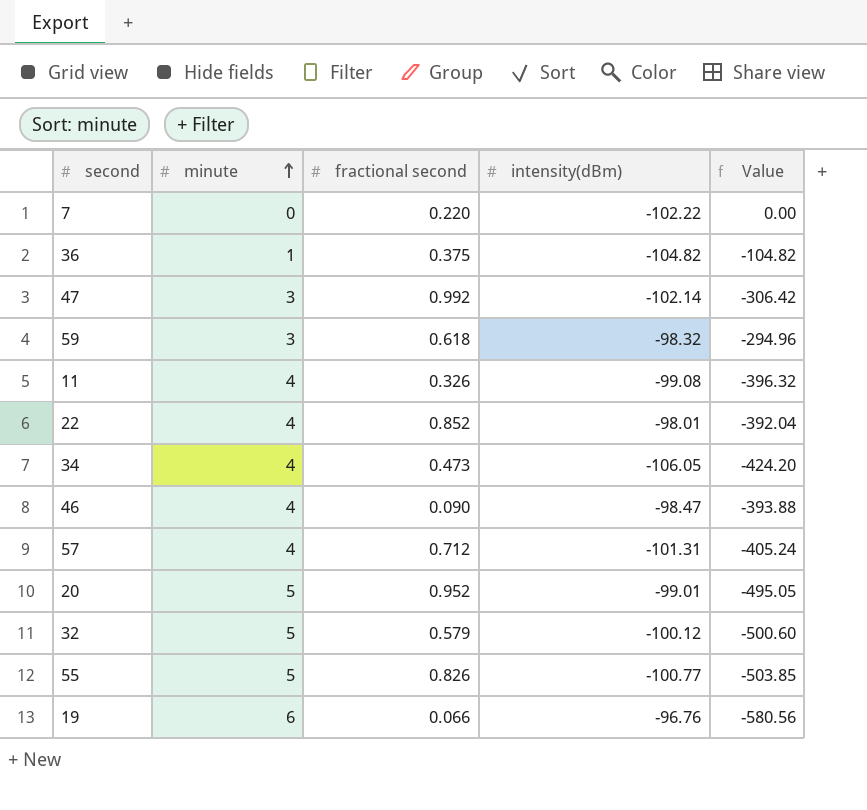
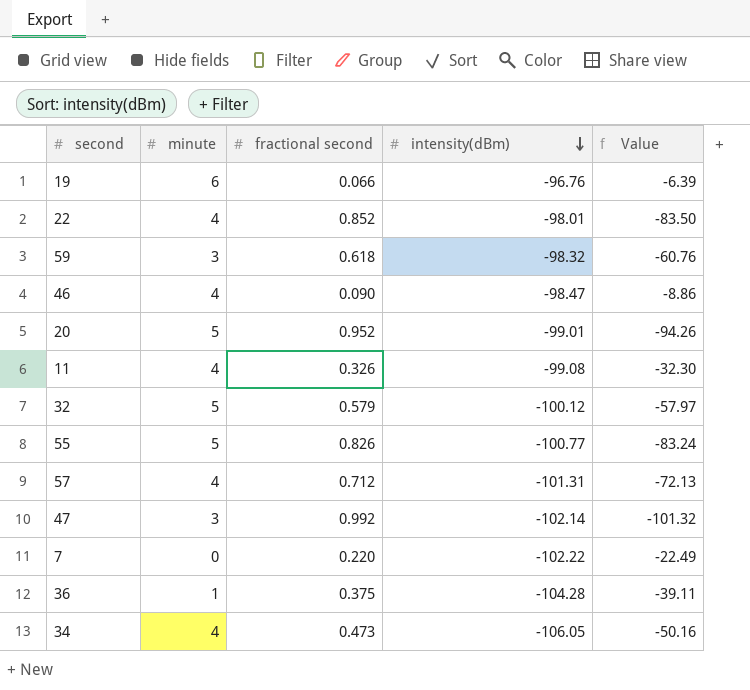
row order: minute ascending -> intensity(dBm) descending
column Value | formula: [minute] * [intensity(dBm)] -> [fractional second] * [intensity(dBm)]
36 | intensity(dBm): -104.82 -> -104.28

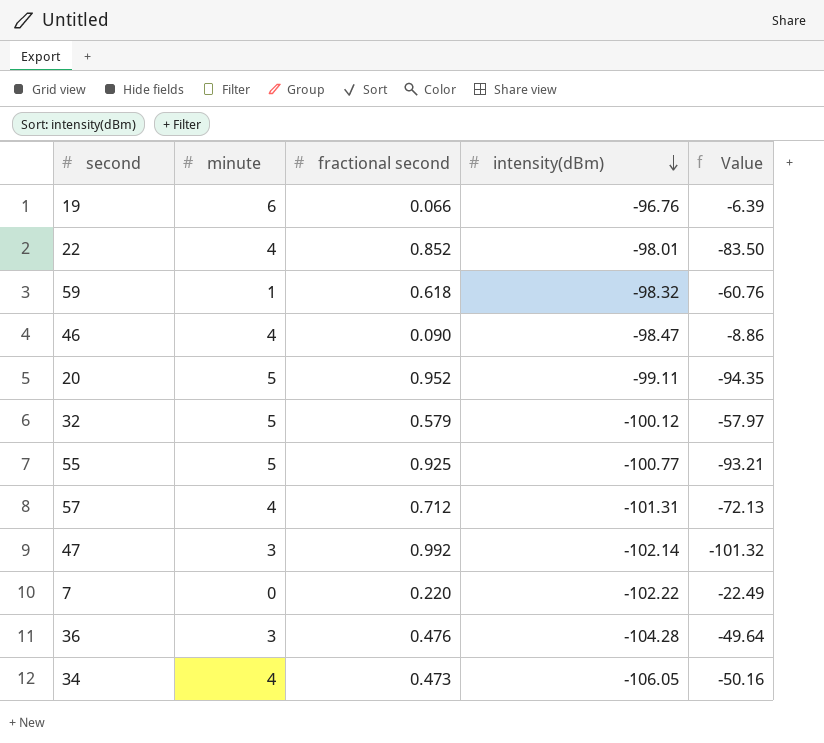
row 11: 4 | 0.326 | -99.08 | -32.30 -> none
59 | minute: 3 -> 1
20 | intensity(dBm): -99.01 -> -99.11
20 | Value: -94.26 -> -94.35
55 | fractional second: 0.826 -> 0.925
55 | Value: -83.24 -> -93.21
36 | minute: 1 -> 3
36 | fractional second: 0.375 -> 0.476
36 | Value: -39.11 -> -49.64

